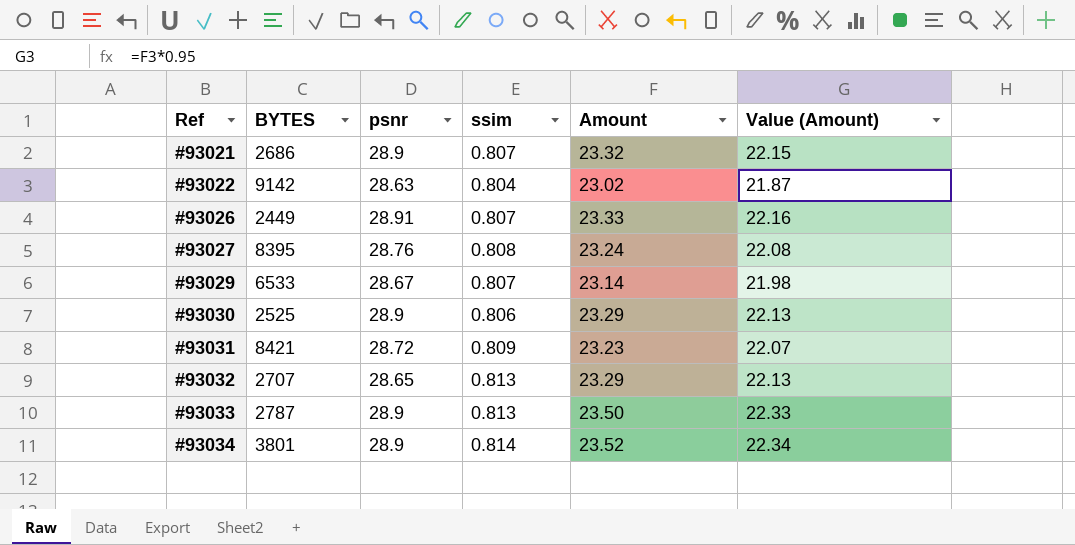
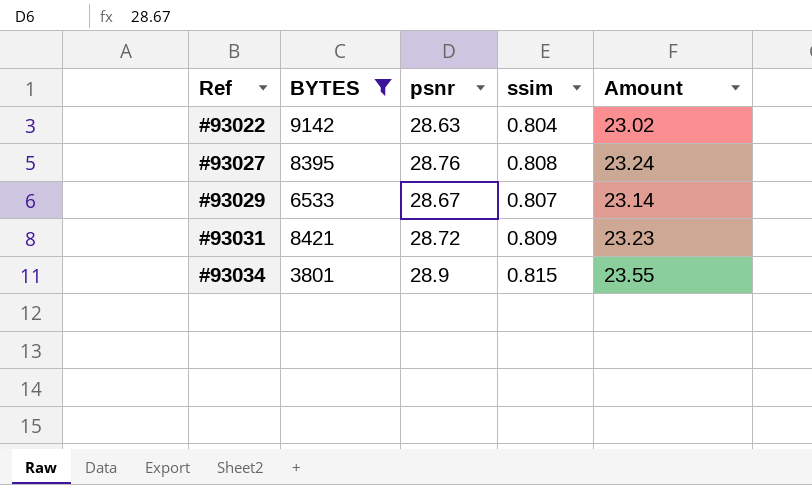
filter: none -> BYTES >= 3801
column Value (Amount) | formula: [Amount] * 0.95 -> none
#93034 | ssim: 0.814 -> 0.815
#93034 | Amount: 23.52 -> 23.55

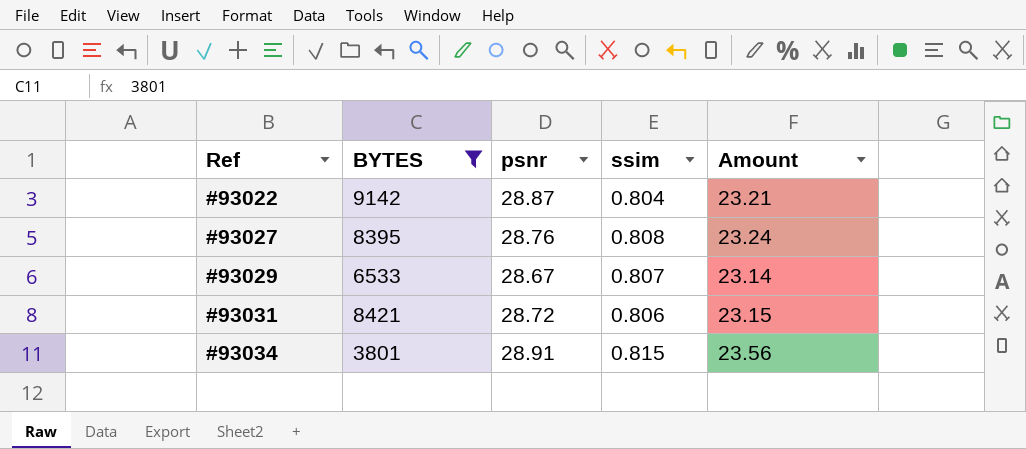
#93022 | psnr: 28.63 -> 28.87
#93022 | Amount: 23.02 -> 23.21
#93031 | ssim: 0.809 -> 0.806
#93031 | Amount: 23.23 -> 23.15
#93034 | psnr: 28.9 -> 28.91
#93034 | Amount: 23.55 -> 23.56

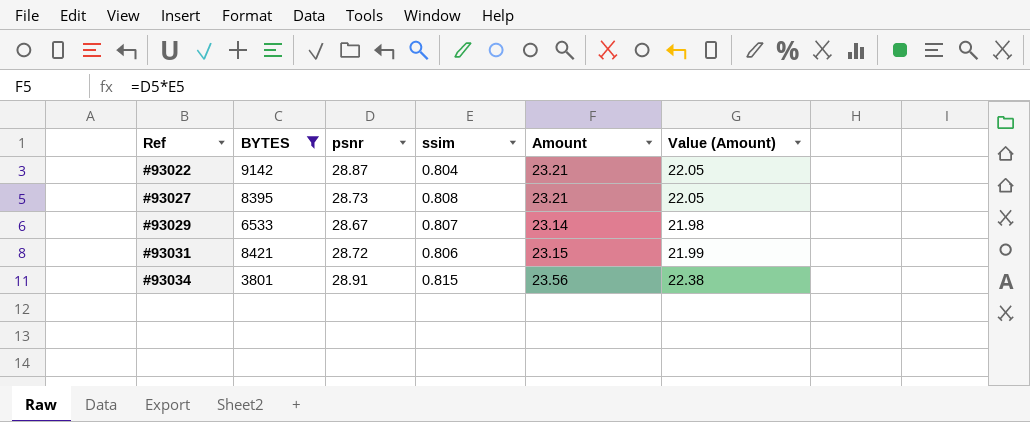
column Value (Amount) | formula: none -> [Amount] * 0.95
#93027 | psnr: 28.76 -> 28.73
#93027 | Amount: 23.24 -> 23.21

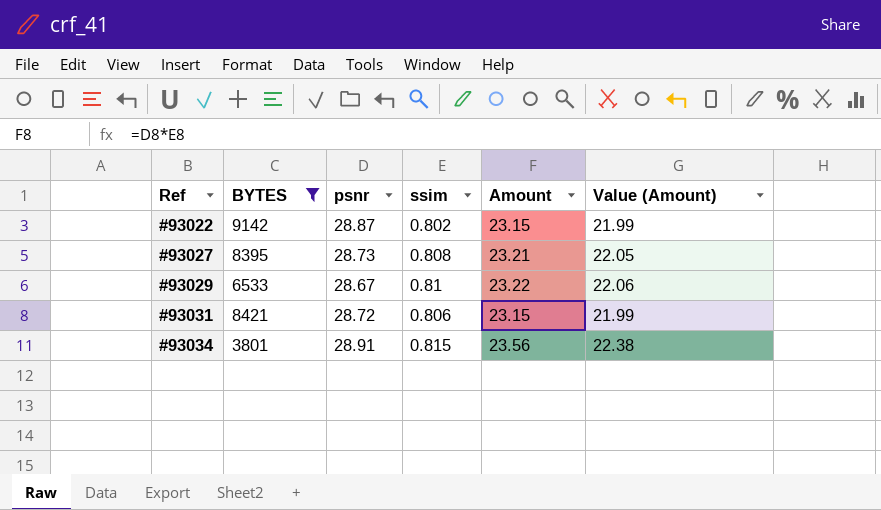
#93022 | ssim: 0.804 -> 0.802
#93022 | Amount: 23.21 -> 23.15
#93022 | Value (Amount): 22.05 -> 21.99
#93029 | ssim: 0.807 -> 0.81
#93029 | Amount: 23.14 -> 23.22
#93029 | Value (Amount): 21.98 -> 22.06

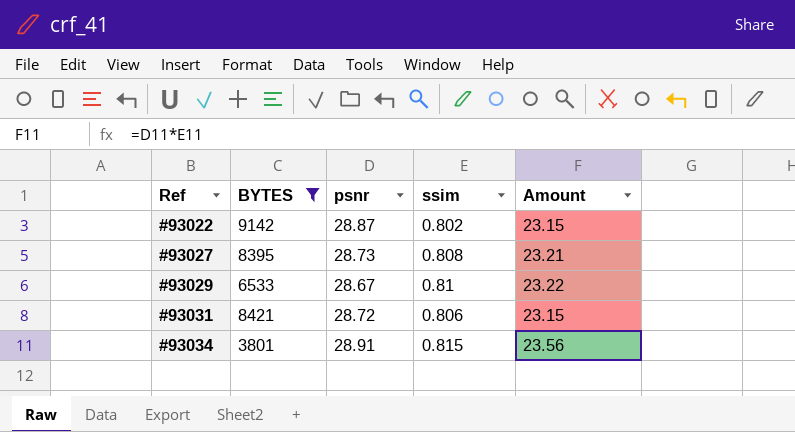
column Value (Amount) | formula: [Amount] * 0.95 -> none

